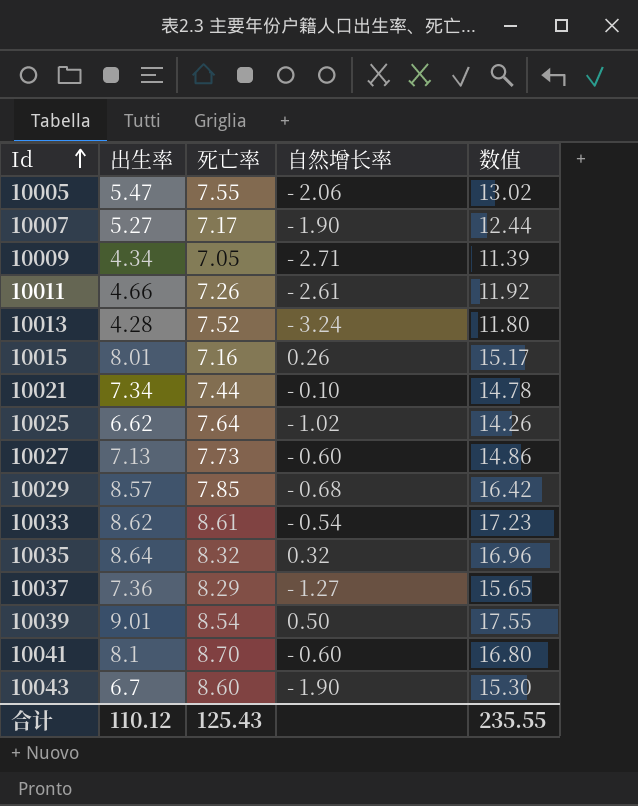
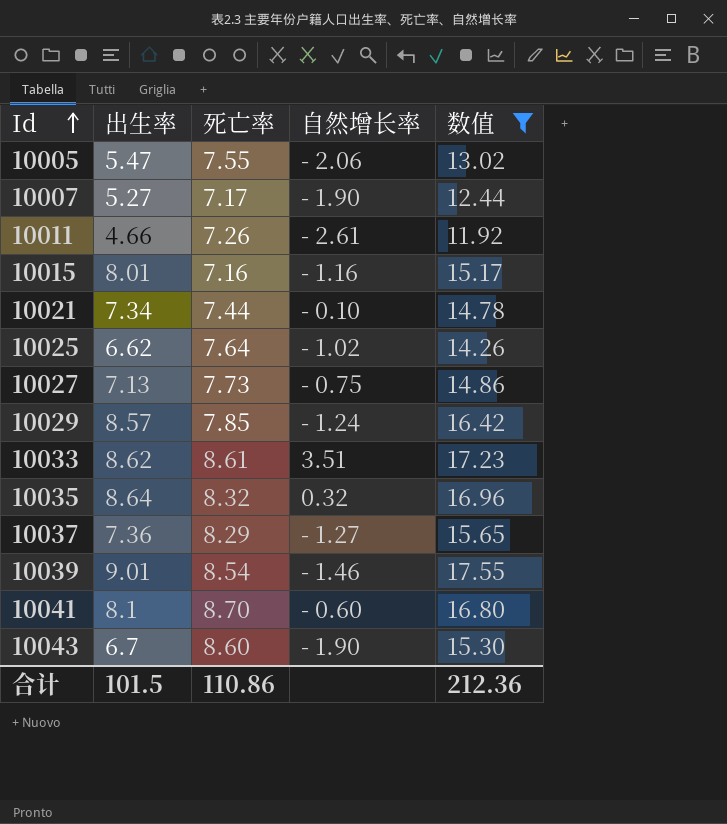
filter: none -> 数值 >= 11.92
10015 | 自然增长率: 0.26 -> - 1.16
10027 | 自然增长率: - 0.60 -> - 0.75
10029 | 自然增长率: - 0.68 -> - 1.24
10033 | 自然增长率: - 0.54 -> 3.51
10039 | 自然增长率: 0.50 -> - 1.46
合计 | 出生率: 110.12 -> 101.5
合计 | 死亡率: 125.43 -> 110.86
合计 | 数值: 235.55 -> 212.36

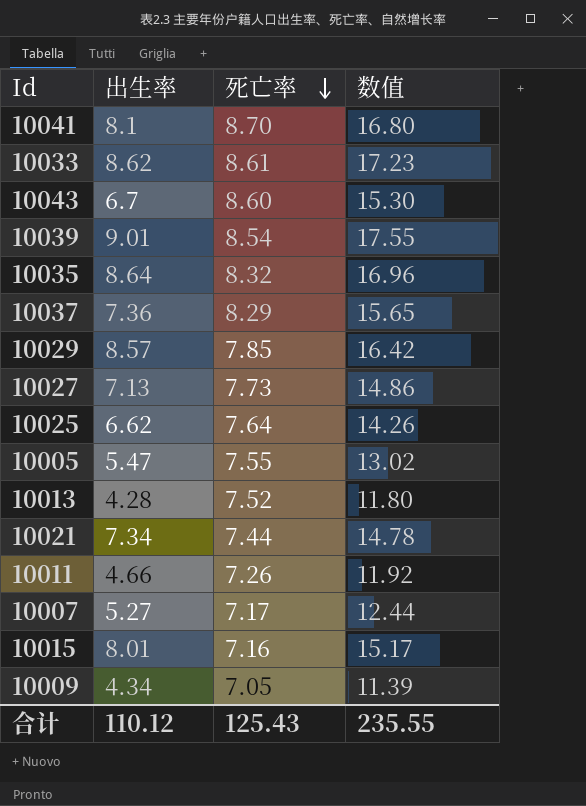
filter: 数值 >= 11.92 -> none
row order: Id ascending -> 死亡率 descending
column 自然增长率 | position: 4 -> none
合计 | 出生率: 101.5 -> 110.12
合计 | 死亡率: 110.86 -> 125.43
合计 | 数值: 212.36 -> 235.55

